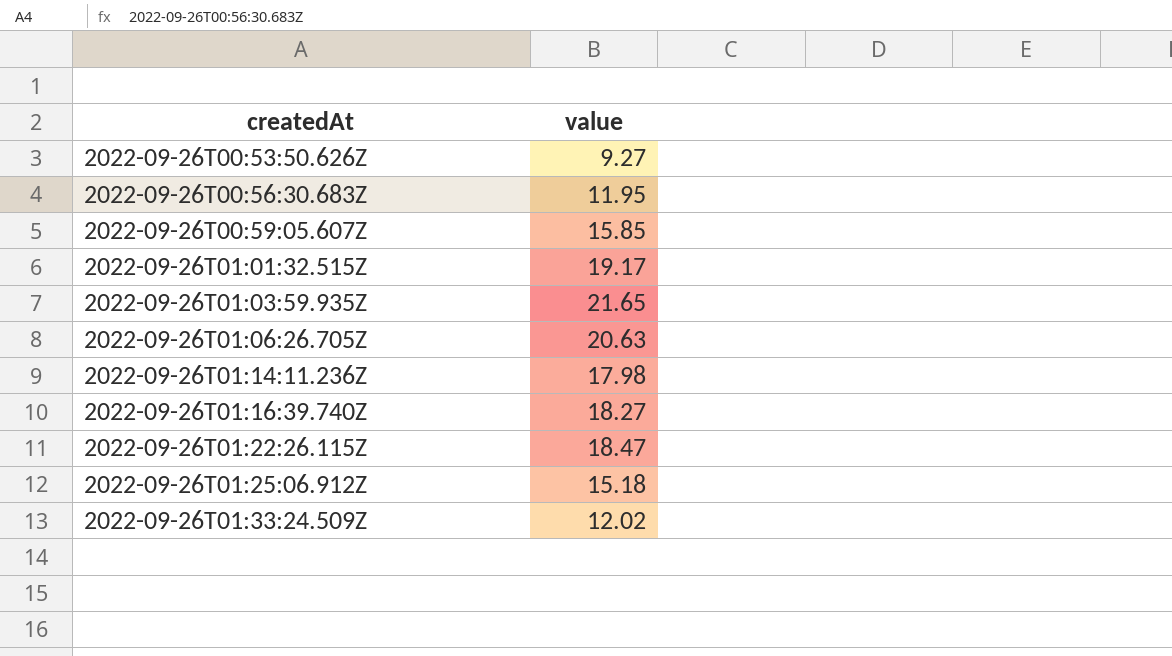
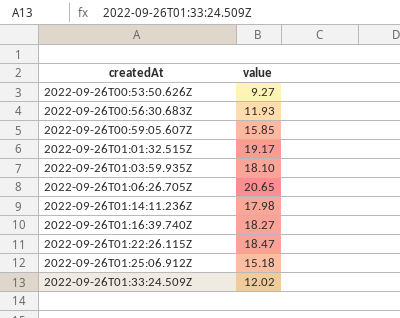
2022-09-26T00:56:30.683Z | value: 11.95 -> 11.93
2022-09-26T01:03:59.935Z | value: 21.65 -> 18.10
2022-09-26T01:06:26.705Z | value: 20.63 -> 20.65

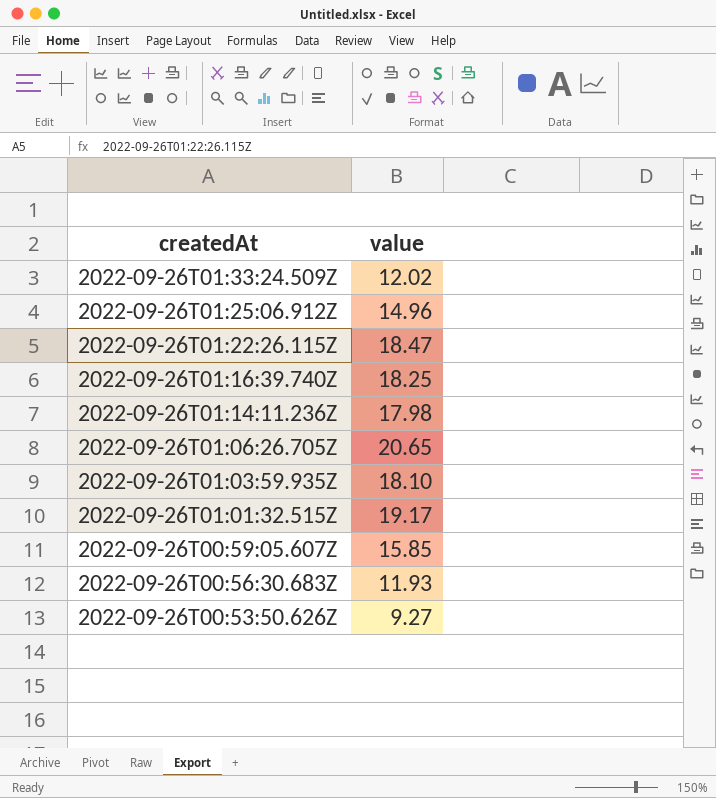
row order: createdAt ascending -> createdAt descending
2022-09-26T01:25:06.912Z | value: 15.18 -> 14.96
2022-09-26T01:16:39.740Z | value: 18.27 -> 18.25

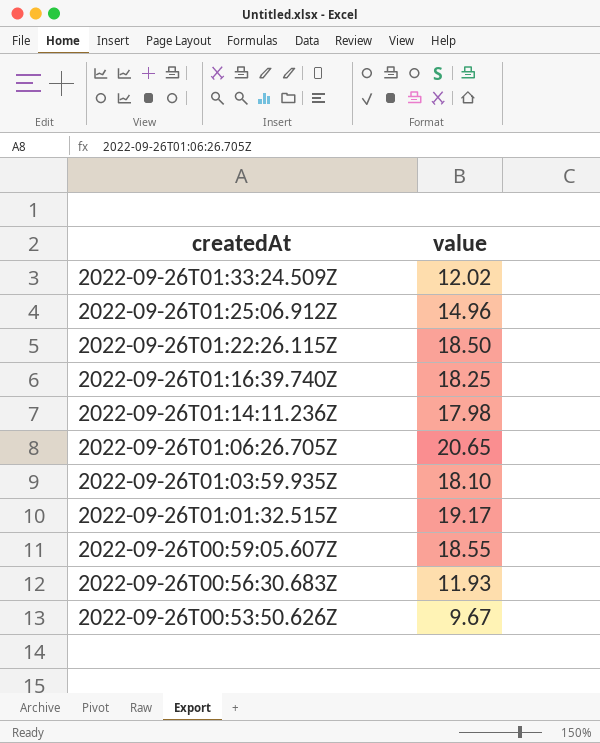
2022-09-26T01:22:26.115Z | value: 18.47 -> 18.50
2022-09-26T00:59:05.607Z | value: 15.85 -> 18.55
2022-09-26T00:53:50.626Z | value: 9.27 -> 9.67

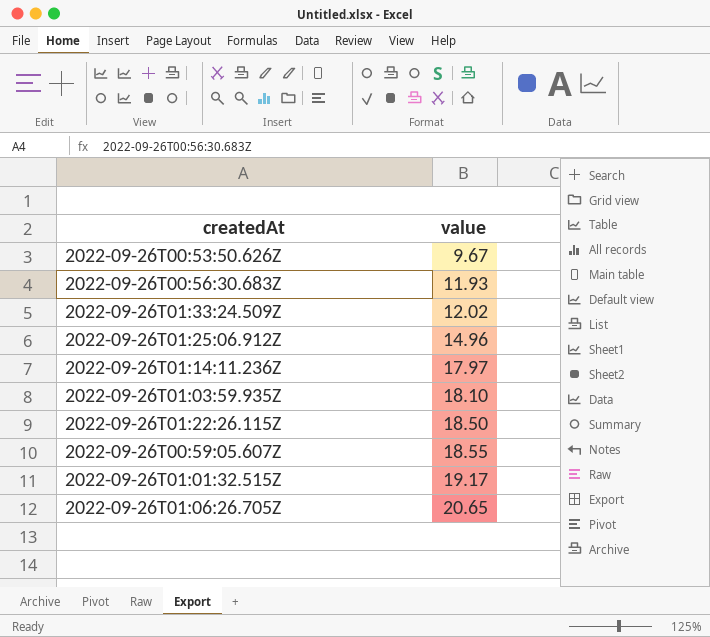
row order: createdAt descending -> value ascending
row 2022-09-26T01:16:39.740Z: 18.25 -> none
2022-09-26T01:14:11.236Z | value: 17.98 -> 17.97

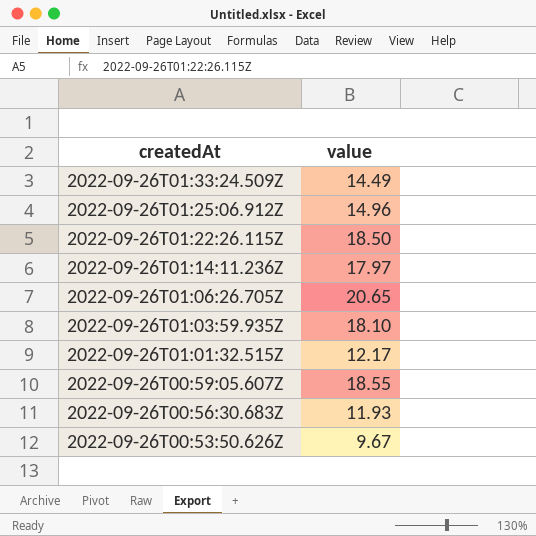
row order: value ascending -> createdAt descending
2022-09-26T01:33:24.509Z | value: 12.02 -> 14.49
2022-09-26T01:01:32.515Z | value: 19.17 -> 12.17

